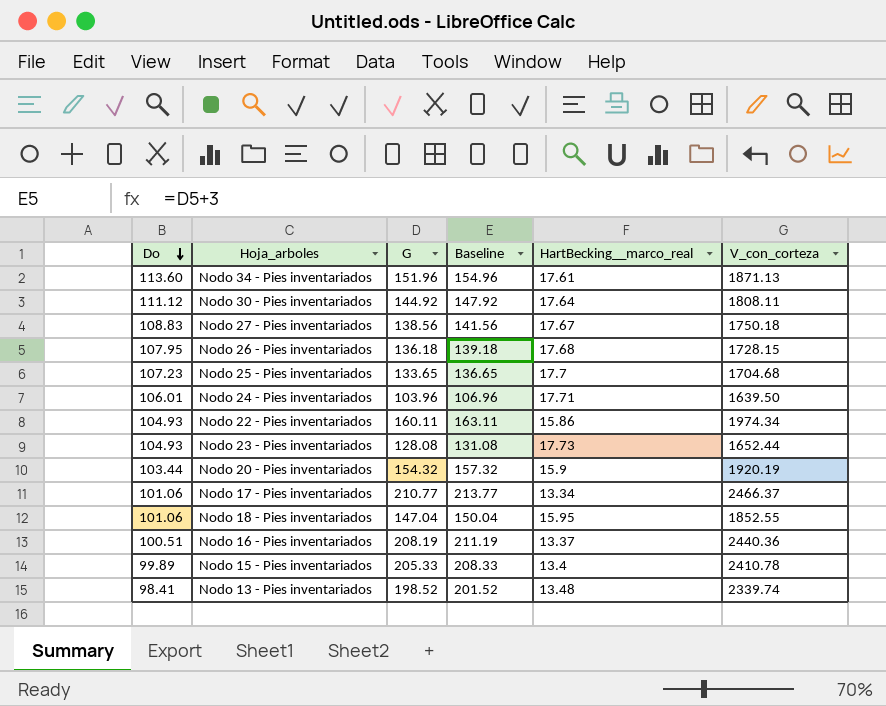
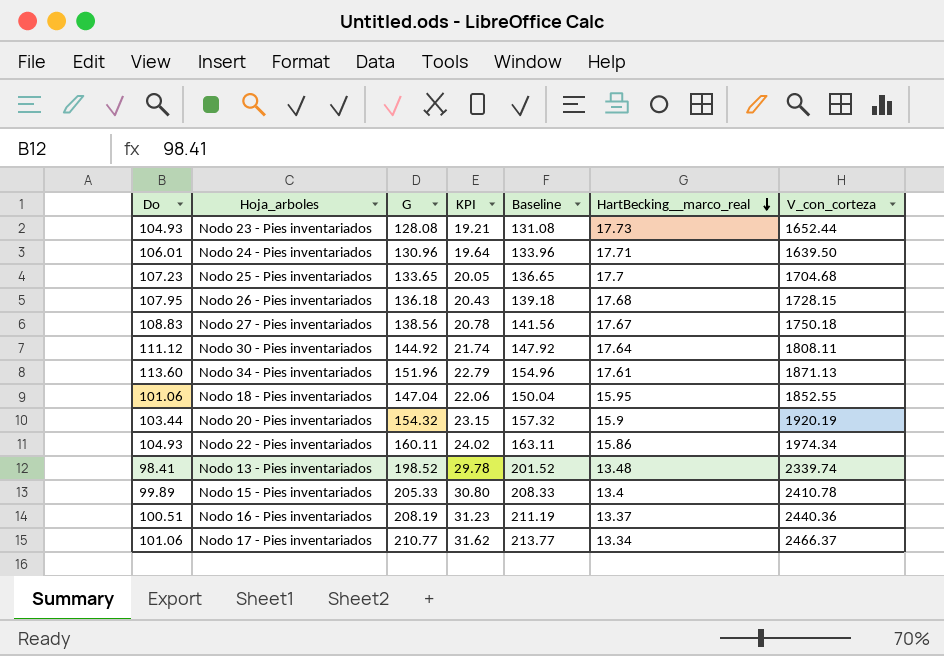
row order: Do descending -> HartBecking__marco_real descending
column KPI | formula: none -> [G] * 0.15
Nodo 24 - Pies inventariados | G: 103.96 -> 130.96
Nodo 24 - Pies inventariados | Baseline: 106.96 -> 133.96

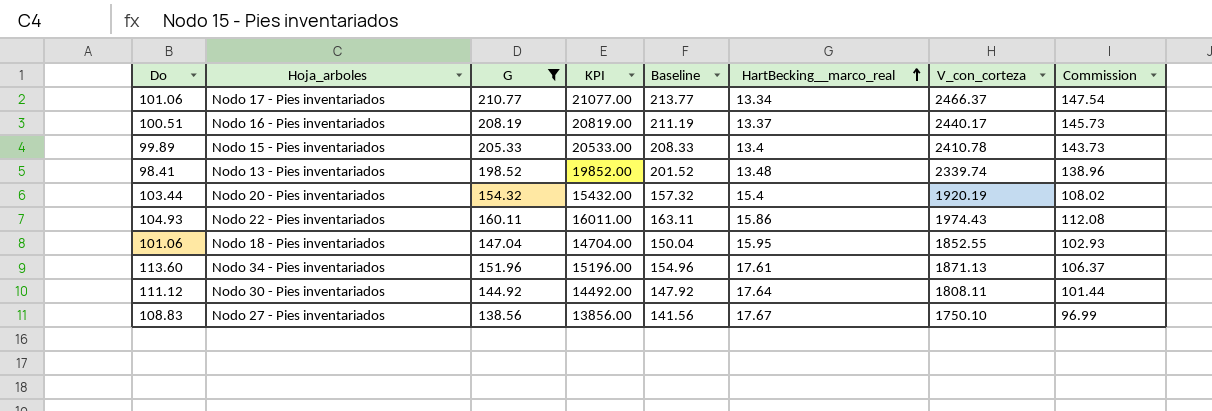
filter: none -> G >= 138.56
row order: HartBecking__marco_real descending -> HartBecking__marco_real ascending
column KPI | formula: [G] * 0.15 -> [G] * 100
column Commission | formula: none -> [G] * 0.7
Nodo 16 - Pies inventariados | V_con_corteza: 2440.36 -> 2440.17
Nodo 20 - Pies inventariados | HartBecking__marco_real: 15.9 -> 15.4
Nodo 22 - Pies inventariados | V_con_corteza: 1974.34 -> 1974.43
Nodo 27 - Pies inventariados | V_con_corteza: 1750.18 -> 1750.10

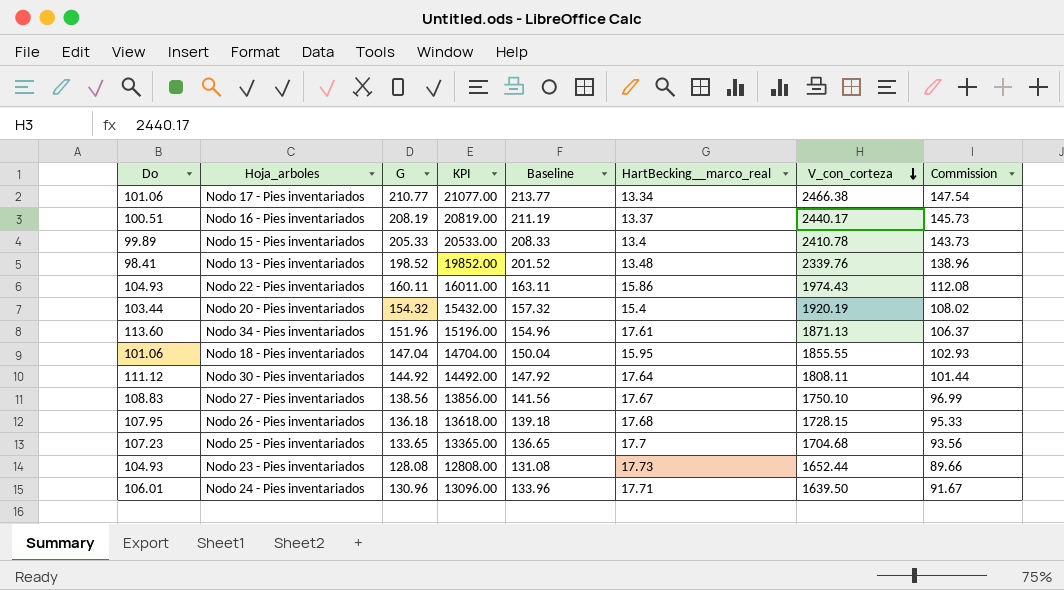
filter: G >= 138.56 -> none
row order: HartBecking__marco_real ascending -> V_con_corteza descending
Nodo 17 - Pies inventariados | V_con_corteza: 2466.37 -> 2466.38
Nodo 13 - Pies inventariados | V_con_corteza: 2339.74 -> 2339.76
Nodo 18 - Pies inventariados | V_con_corteza: 1852.55 -> 1855.55

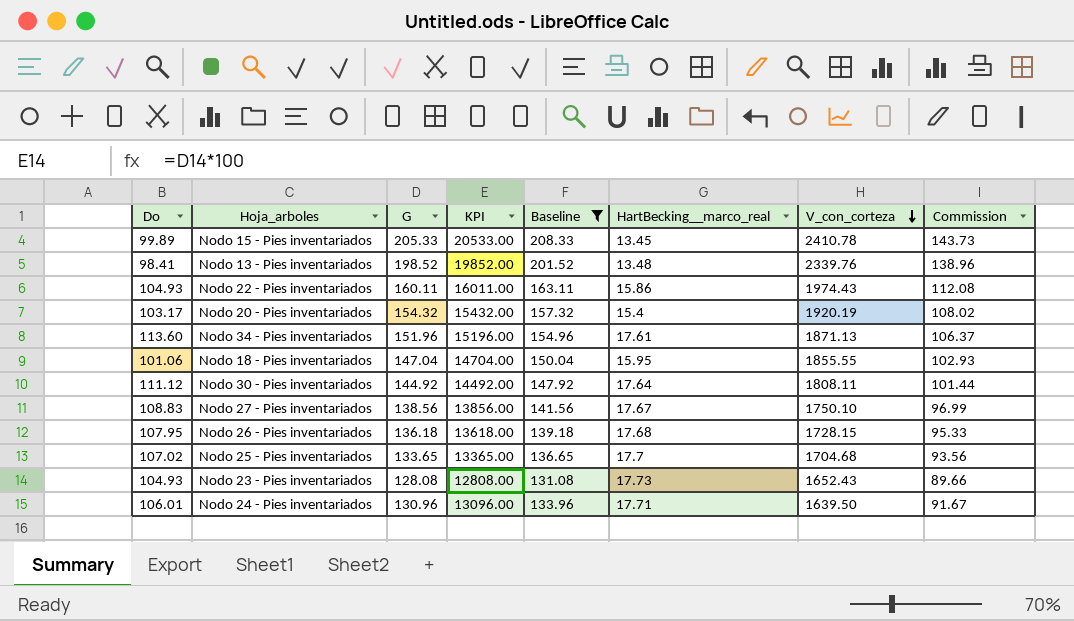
filter: none -> Baseline <= 208.33
Nodo 15 - Pies inventariados | HartBecking__marco_real: 13.4 -> 13.45
Nodo 20 - Pies inventariados | Do: 103.44 -> 103.17
Nodo 25 - Pies inventariados | Do: 107.23 -> 107.02
Nodo 23 - Pies inventariados | V_con_corteza: 1652.44 -> 1652.43

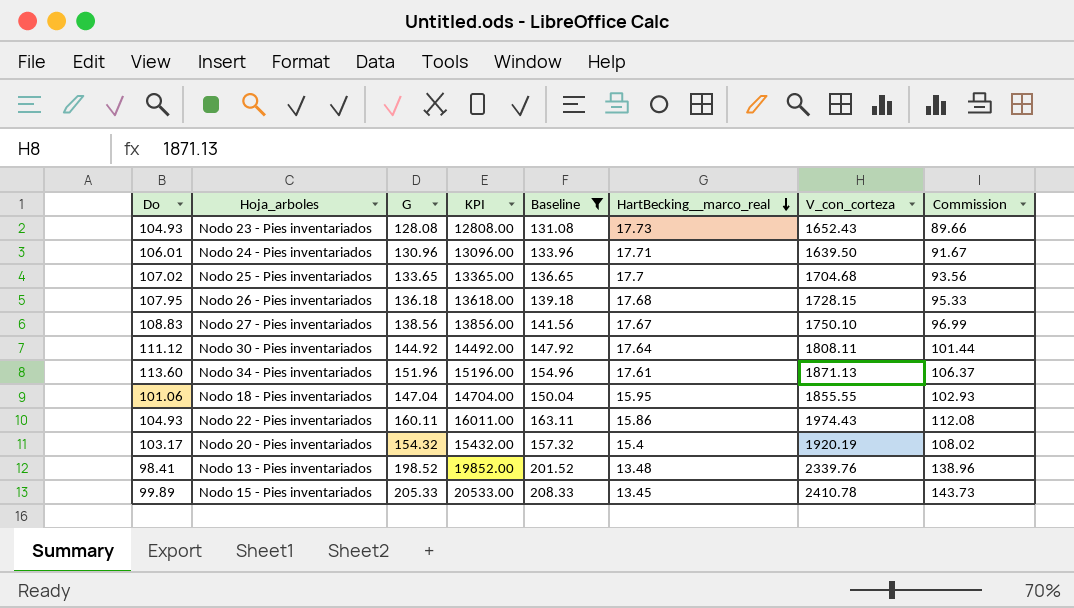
row order: V_con_corteza descending -> HartBecking__marco_real descending

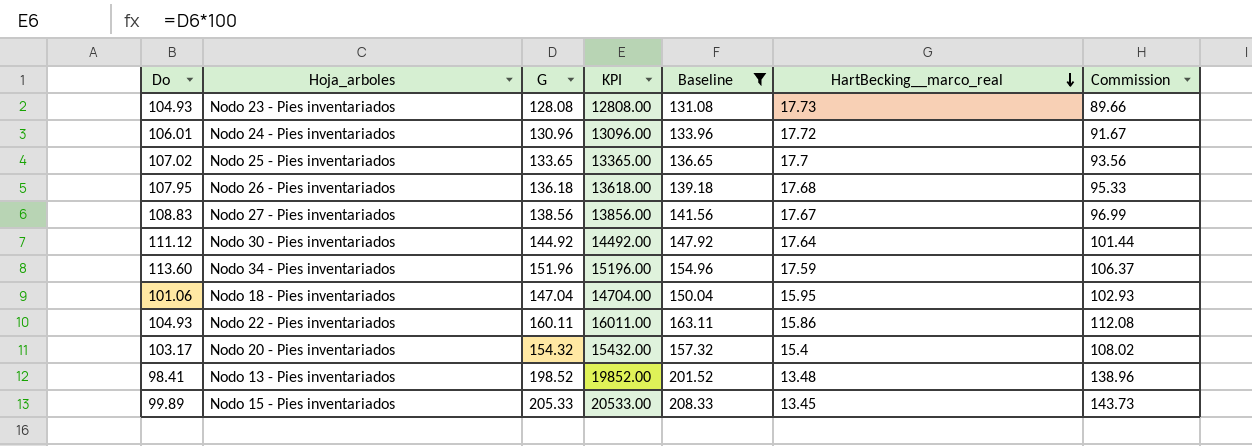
column V_con_corteza | position: 7 -> none
Nodo 24 - Pies inventariados | HartBecking__marco_real: 17.71 -> 17.72
Nodo 34 - Pies inventariados | HartBecking__marco_real: 17.61 -> 17.59

